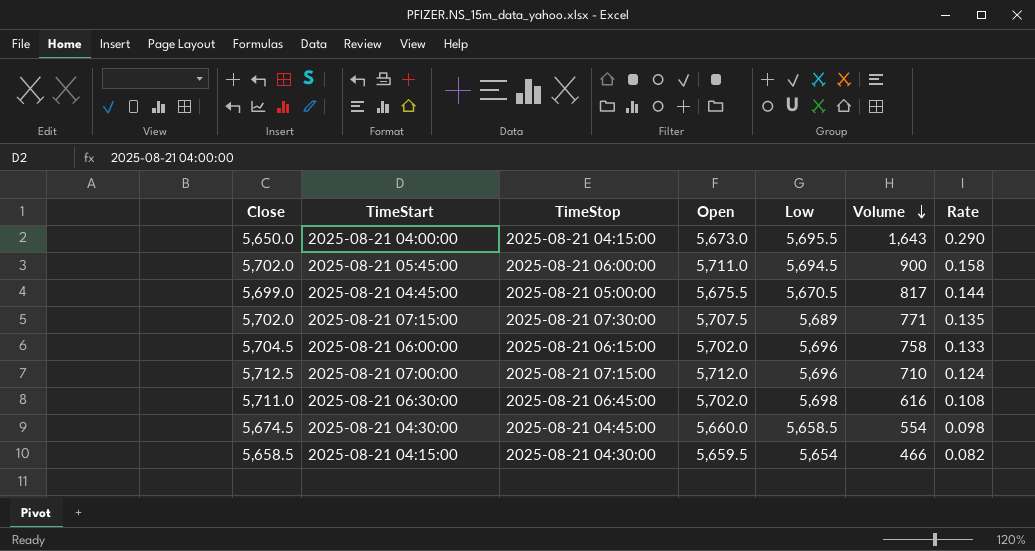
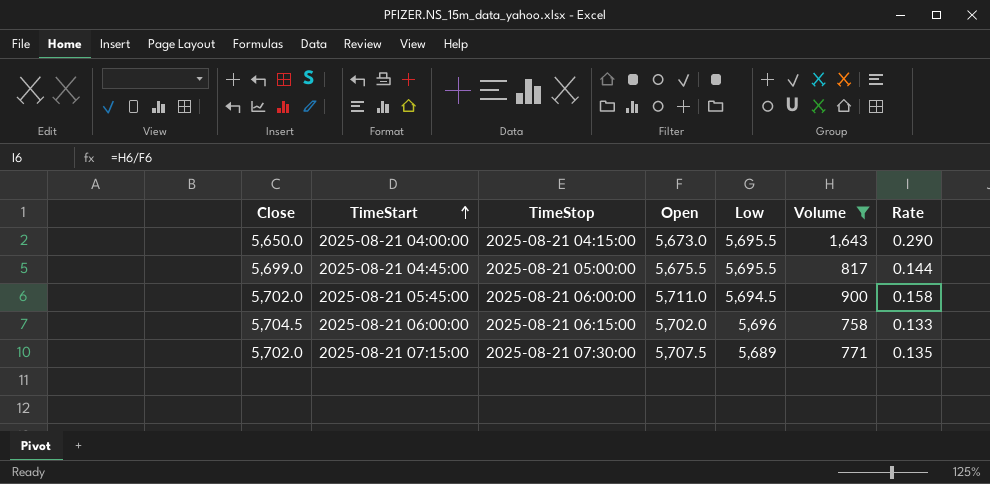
filter: none -> Volume >= 758
row order: Volume descending -> TimeStart ascending
2025-08-21 04:45:00 | Low: 5,670.5 -> 5,695.5

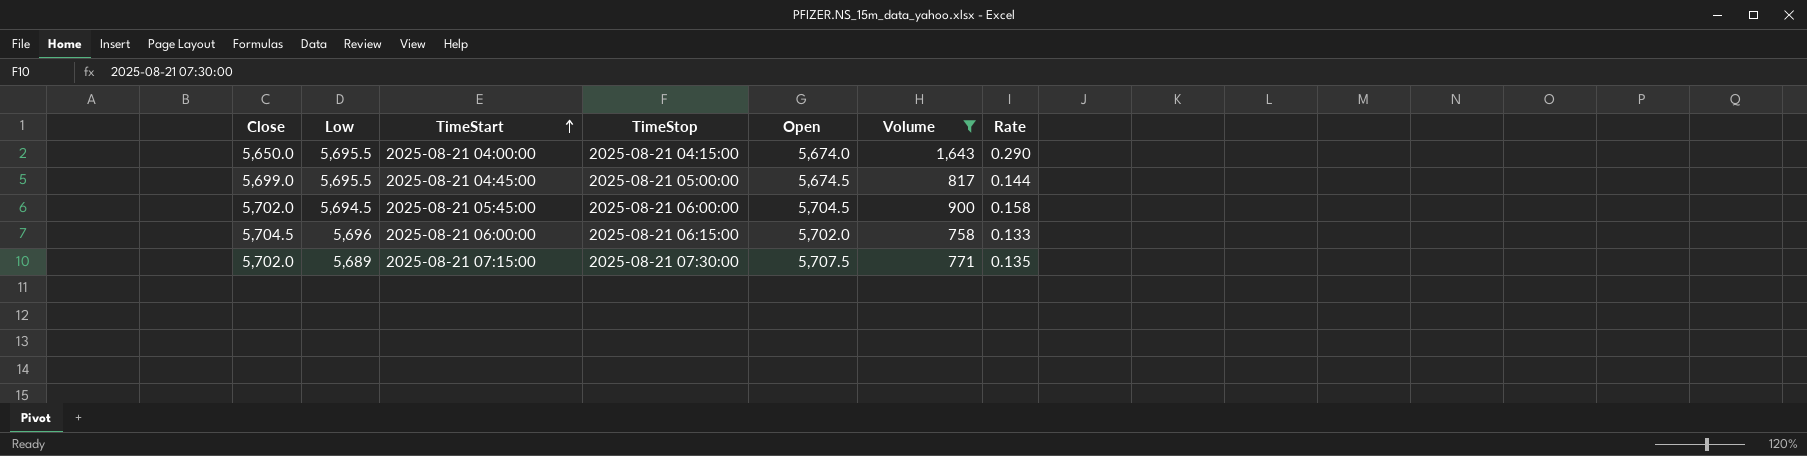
column Low | position: 5 -> 2
2025-08-21 04:00:00 | Open: 5,673.0 -> 5,674.0
2025-08-21 04:45:00 | Open: 5,675.5 -> 5,674.5
2025-08-21 05:45:00 | Open: 5,711.0 -> 5,704.5

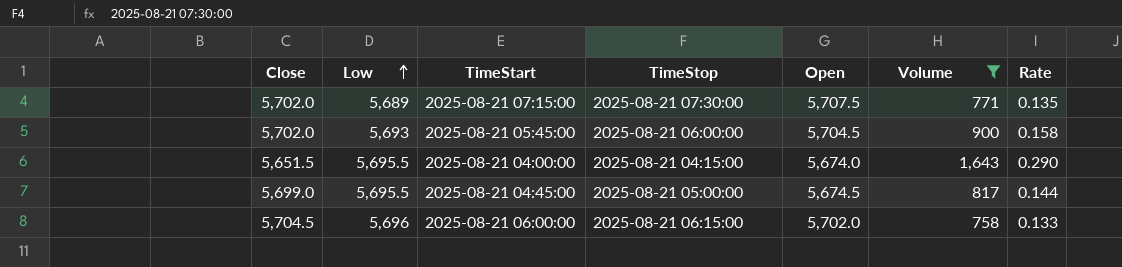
row order: TimeStart ascending -> Low ascending
2025-08-21 05:45:00 | Low: 5,694.5 -> 5,693
2025-08-21 04:00:00 | Close: 5,650.0 -> 5,651.5

